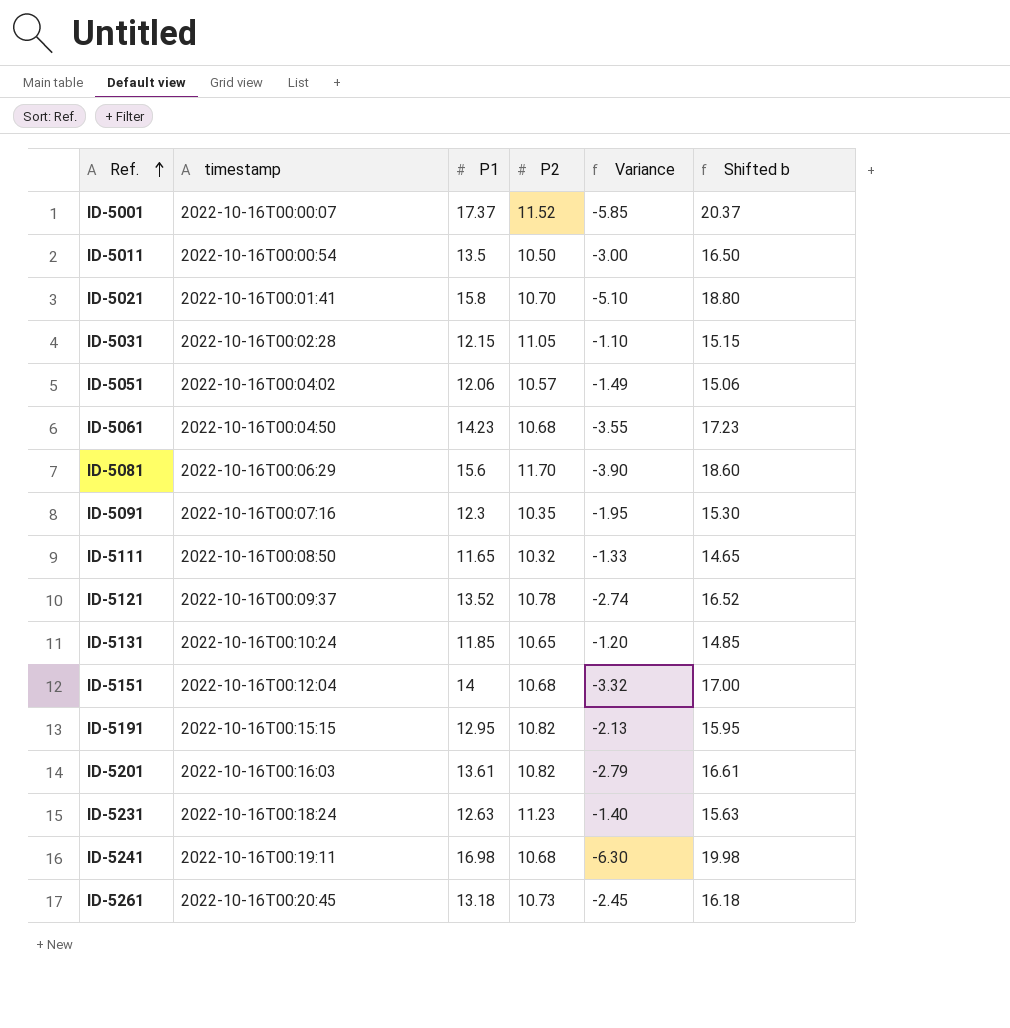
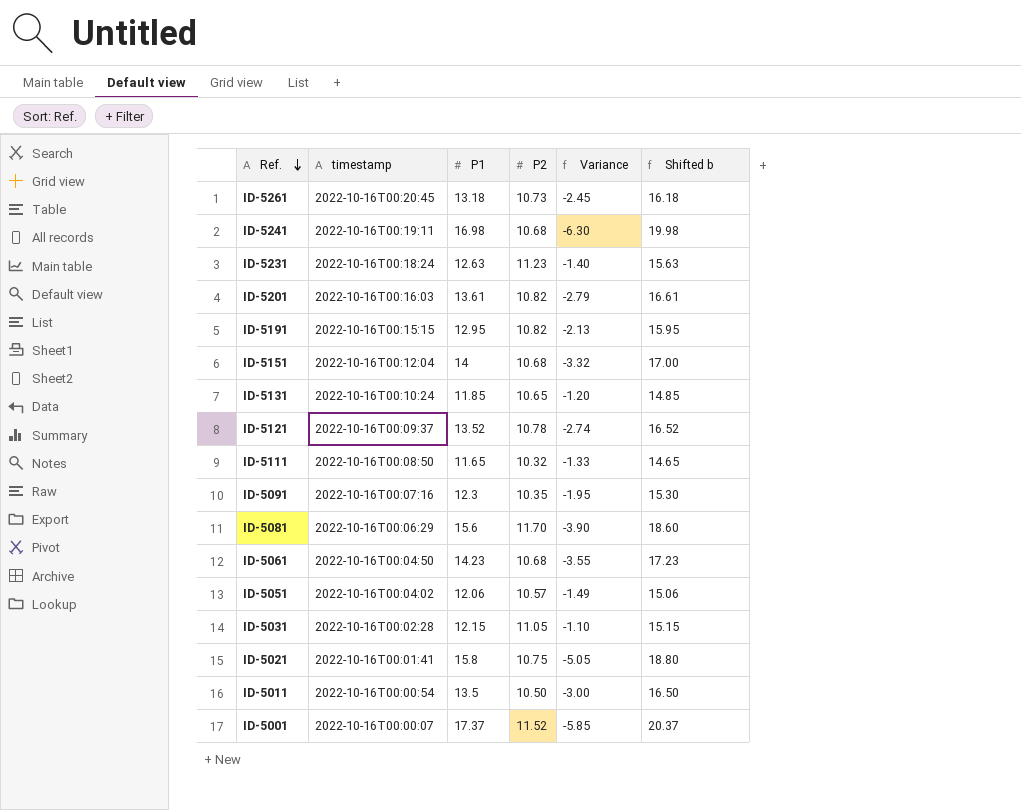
row order: Ref. ascending -> Ref. descending
ID-5021 | P2: 10.70 -> 10.75
ID-5021 | Variance: -5.10 -> -5.05

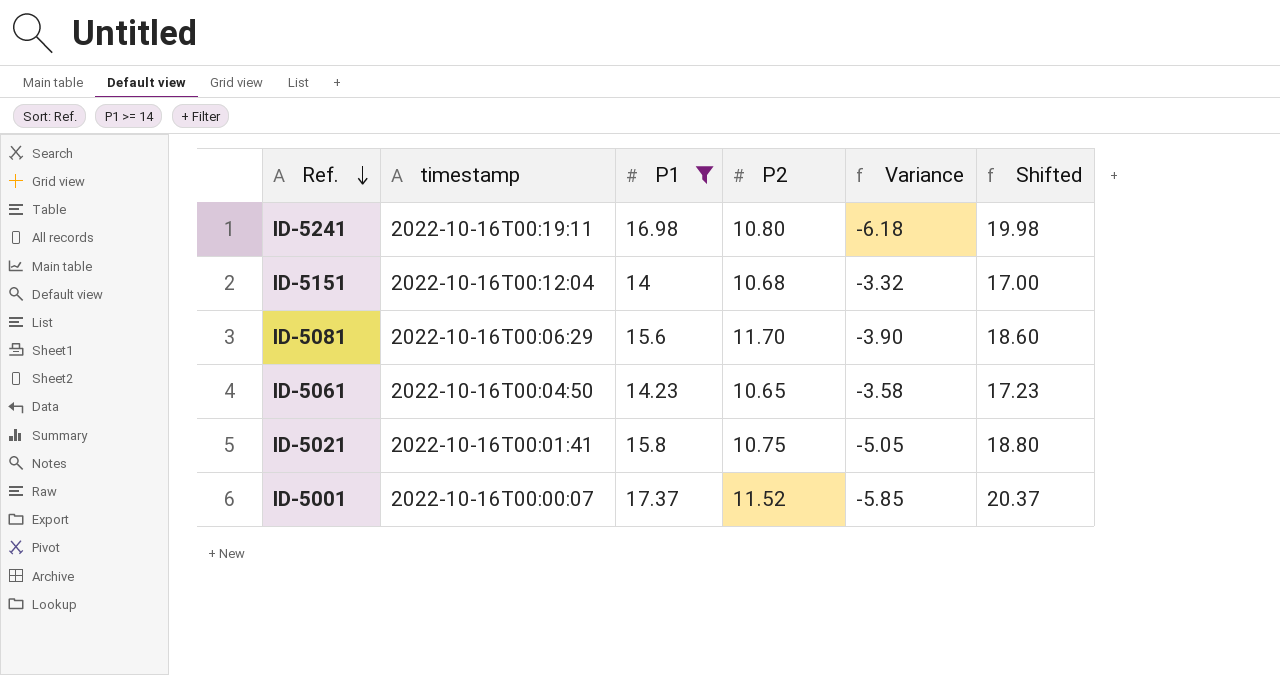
filter: none -> P1 >= 14
column name: Shifted b -> Shifted
ID-5241 | P2: 10.68 -> 10.80
ID-5241 | Variance: -6.30 -> -6.18
ID-5061 | P2: 10.68 -> 10.65
ID-5061 | Variance: -3.55 -> -3.58

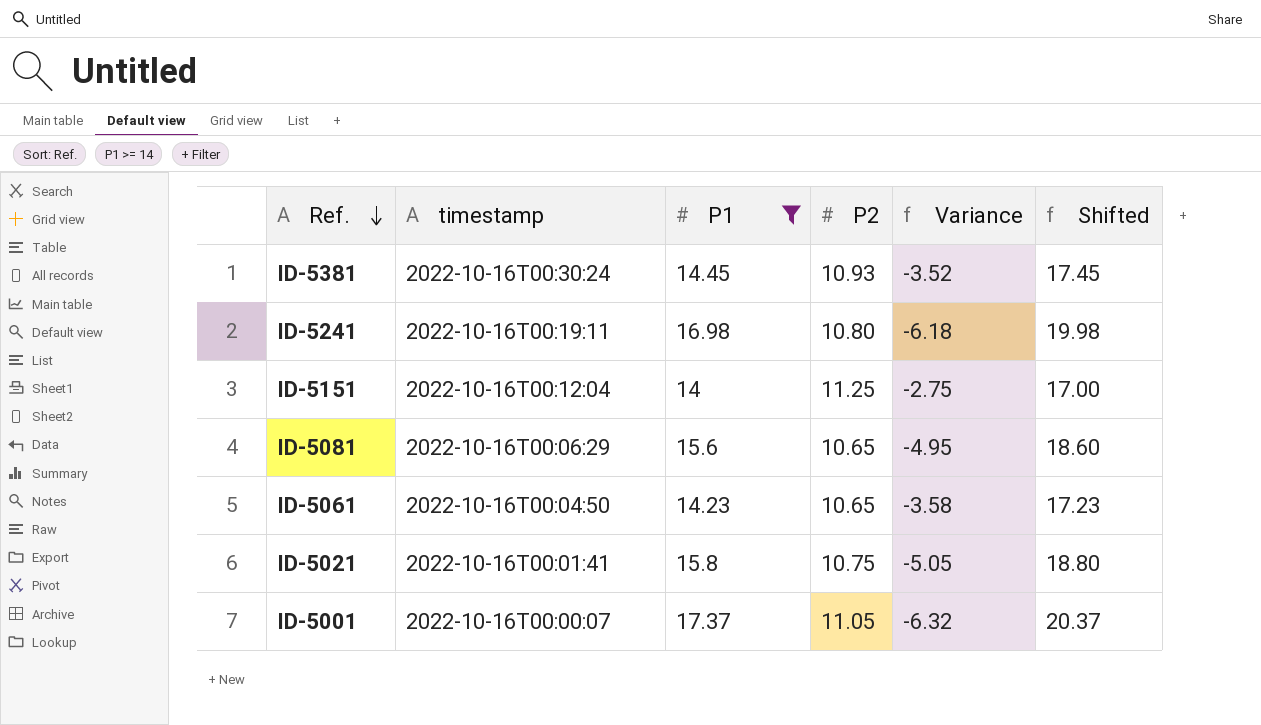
row ID-5381: none -> 2022-10-16T00:30:24 | 14.45 | 10.93 | -3.52 | 17.45
ID-5151 | P2: 10.68 -> 11.25
ID-5151 | Variance: -3.32 -> -2.75
ID-5081 | P2: 11.70 -> 10.65
ID-5081 | Variance: -3.90 -> -4.95
ID-5001 | P2: 11.52 -> 11.05
ID-5001 | Variance: -5.85 -> -6.32

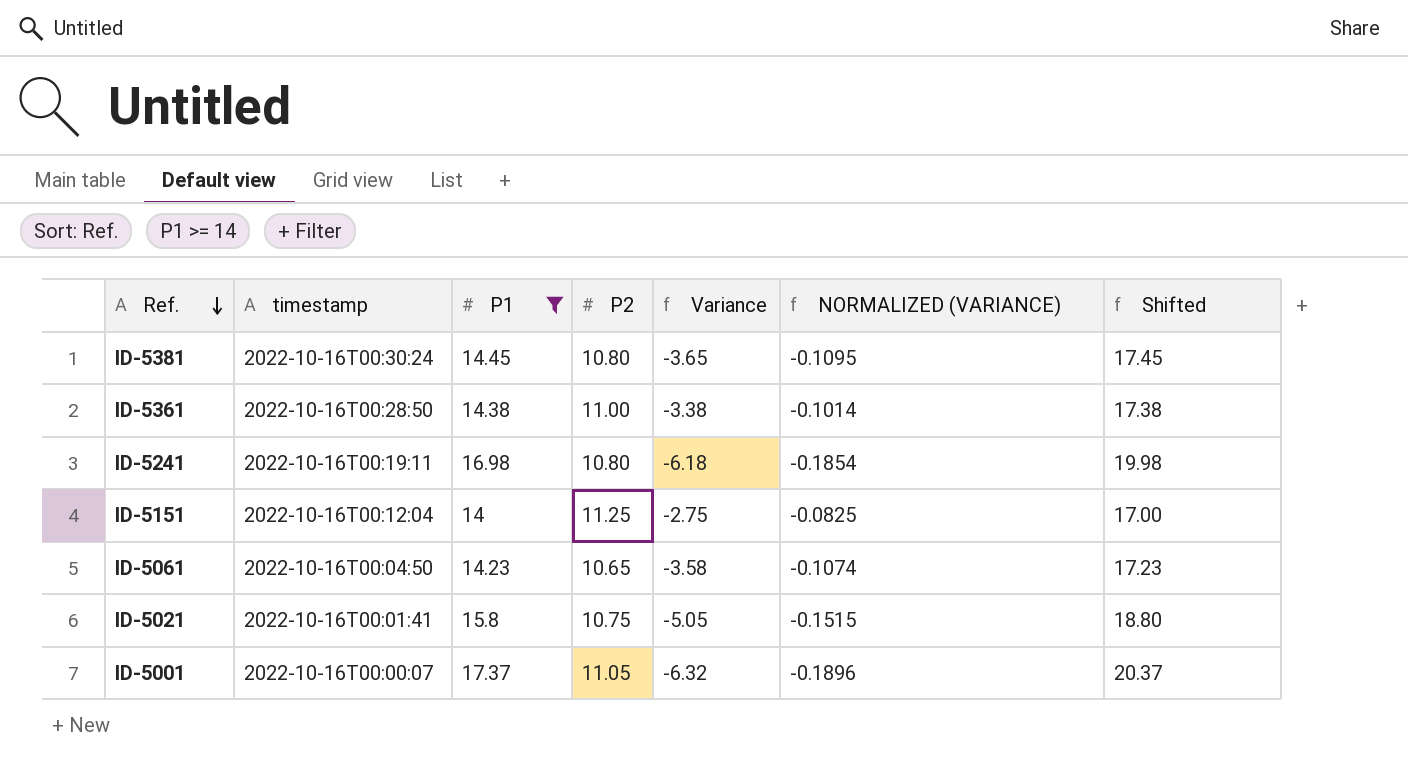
column NORMALIZED (VARIANCE) | formula: none -> [Variance] * 0.03
row ID-5081: 2022-10-16T00:06:29 | 15.6 | 10.65 | -4.95 | 18.60 -> none
ID-5381 | P2: 10.93 -> 10.80
ID-5381 | Variance: -3.52 -> -3.65
row ID-5361: none -> 2022-10-16T00:28:50 | 14.38 | 11.00 | -3.38 | -0.1014 | 17.38

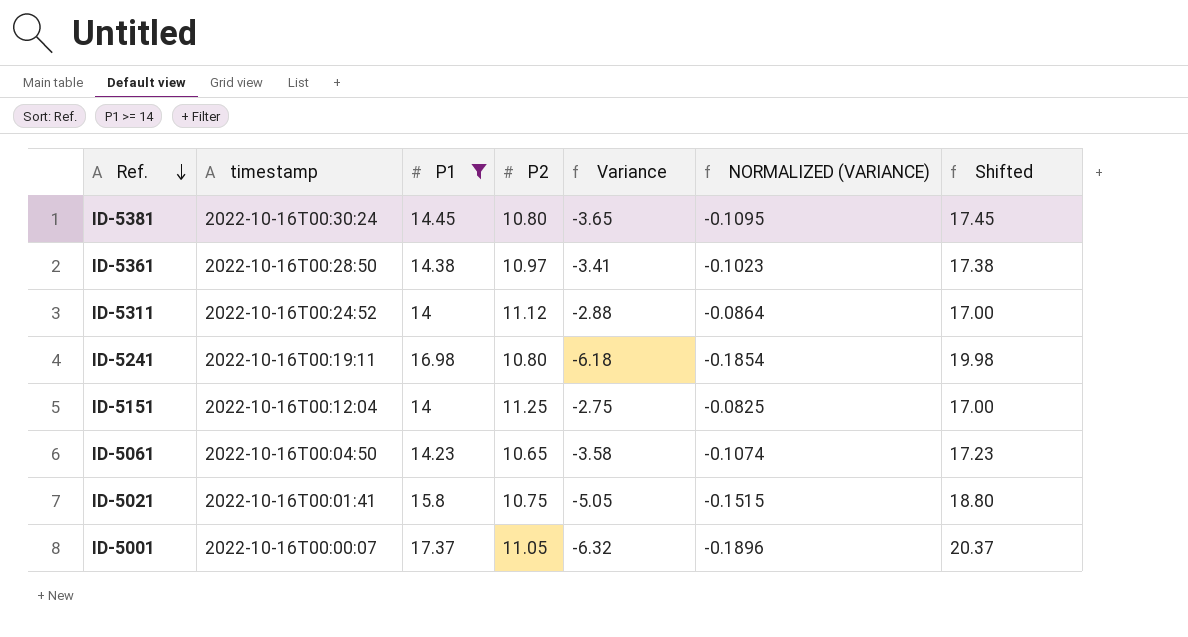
ID-5361 | P2: 11.00 -> 10.97
ID-5361 | Variance: -3.38 -> -3.41
ID-5361 | NORMALIZED (VARIANCE): -0.1014 -> -0.1023
row ID-5311: none -> 2022-10-16T00:24:52 | 14 | 11.12 | -2.88 | -0.0864 | 17.00

